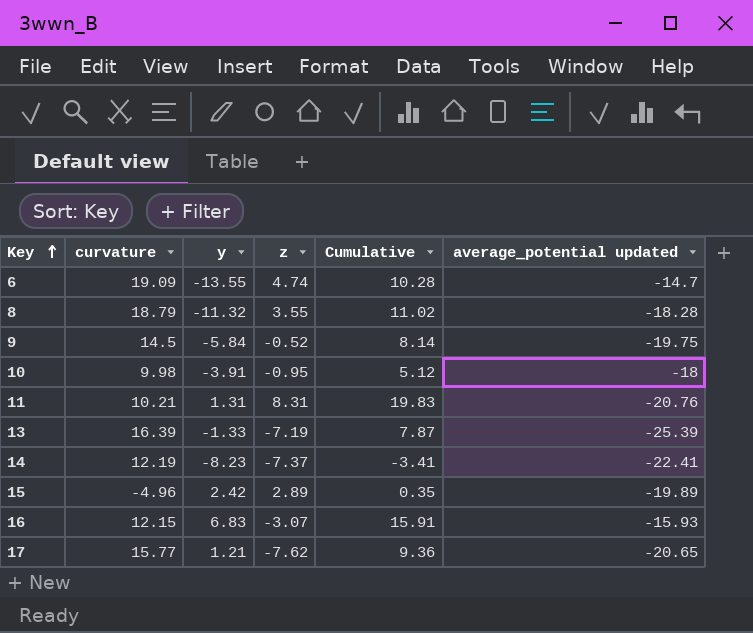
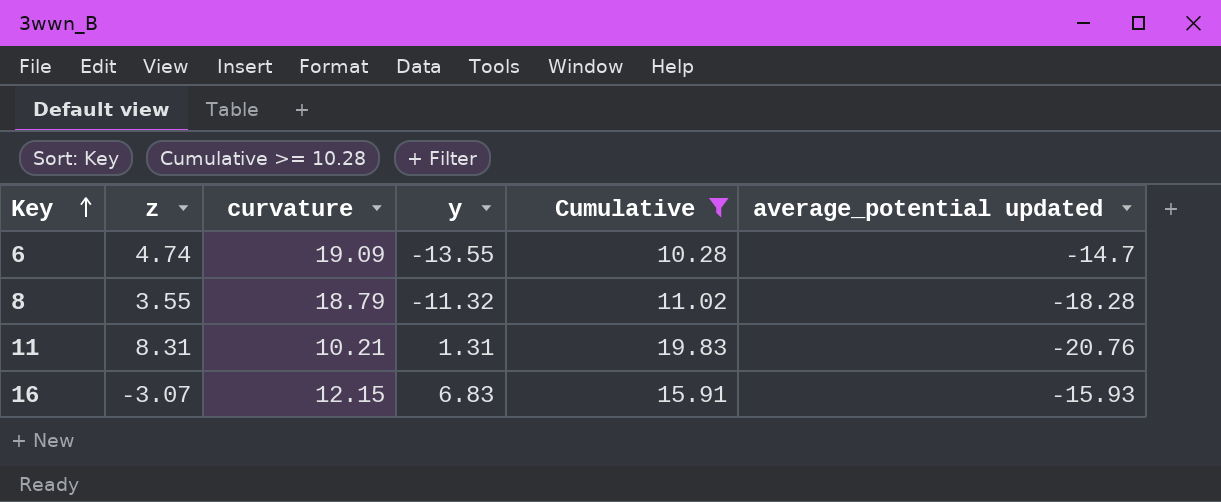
filter: none -> Cumulative >= 10.28
column z | position: 4 -> 2

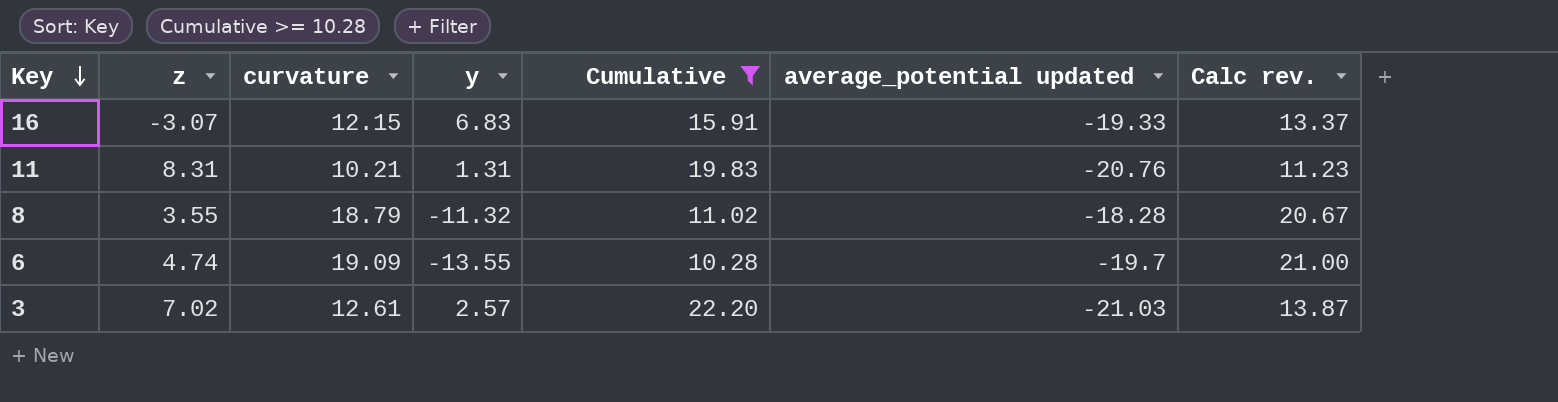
row order: Key ascending -> Key descending
column Calc rev. | formula: none -> [curvature] * 1.1
16 | average_potential updated: -15.93 -> -19.33
6 | average_potential updated: -14.7 -> -19.7
row 3: none -> 7.02 | 12.61 | 2.57 | 22.20 | -21.03 | 13.87

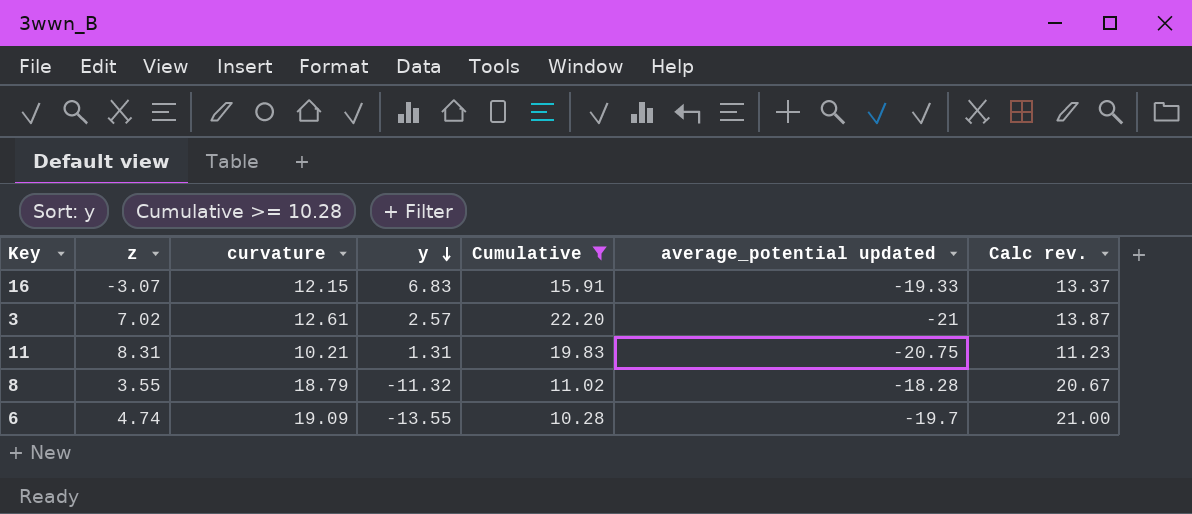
row order: Key descending -> y descending
3 | average_potential updated: -21.03 -> -21
11 | average_potential updated: -20.76 -> -20.75

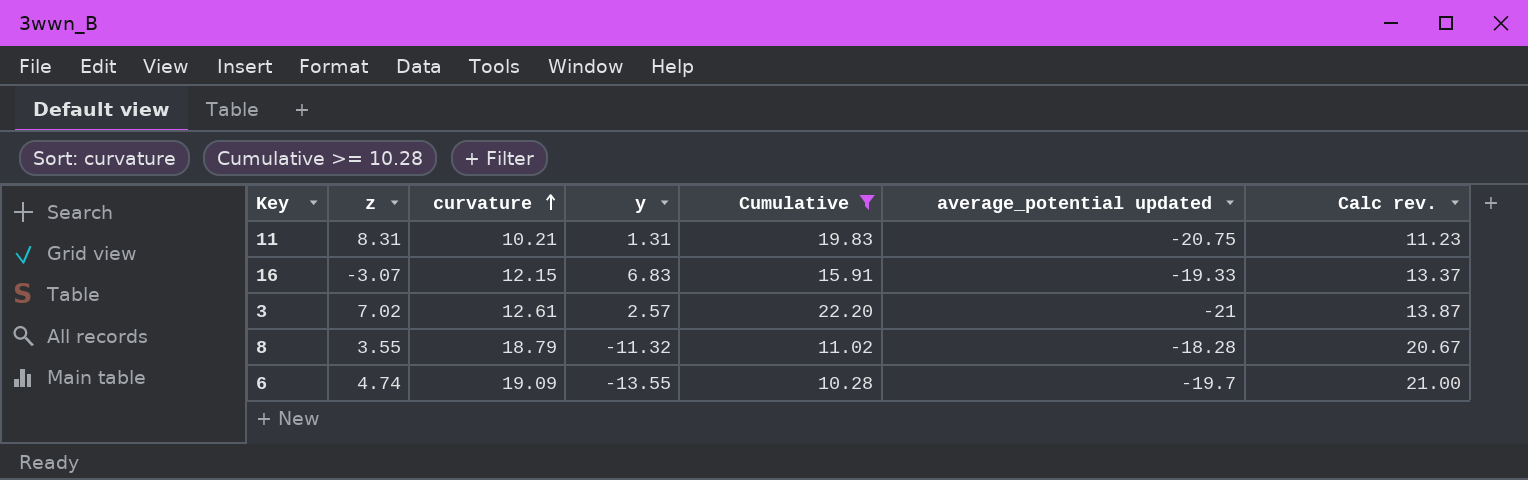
row order: y descending -> curvature ascending

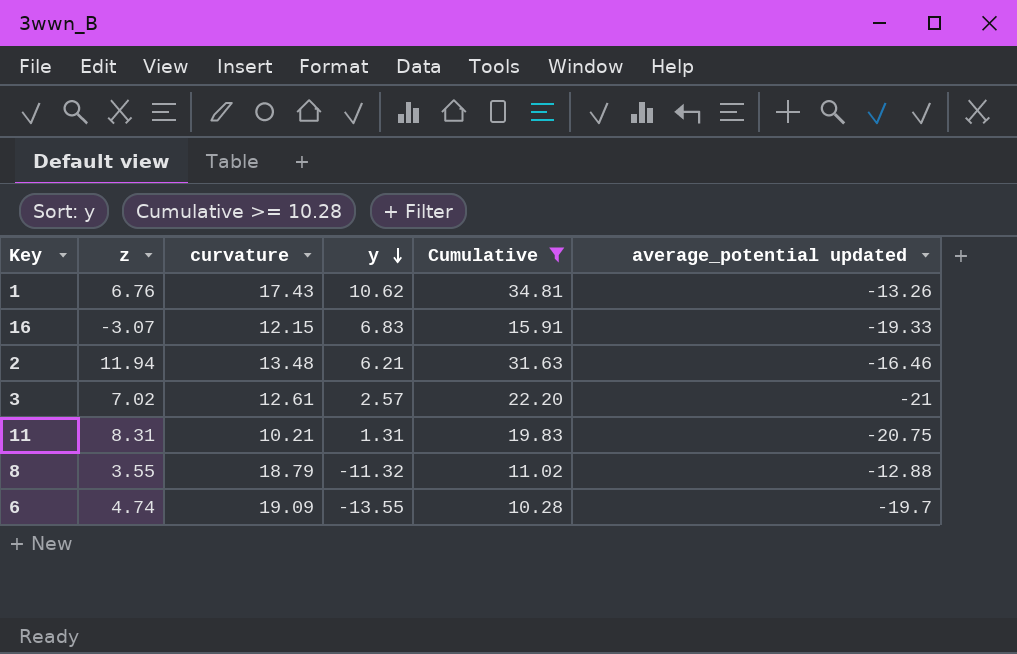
row order: curvature ascending -> y descending
column Calc rev. | formula: [curvature] * 1.1 -> none
row 1: none -> 6.76 | 17.43 | 10.62 | 34.81 | -13.26
row 2: none -> 11.94 | 13.48 | 6.21 | 31.63 | -16.46
8 | average_potential updated: -18.28 -> -12.88

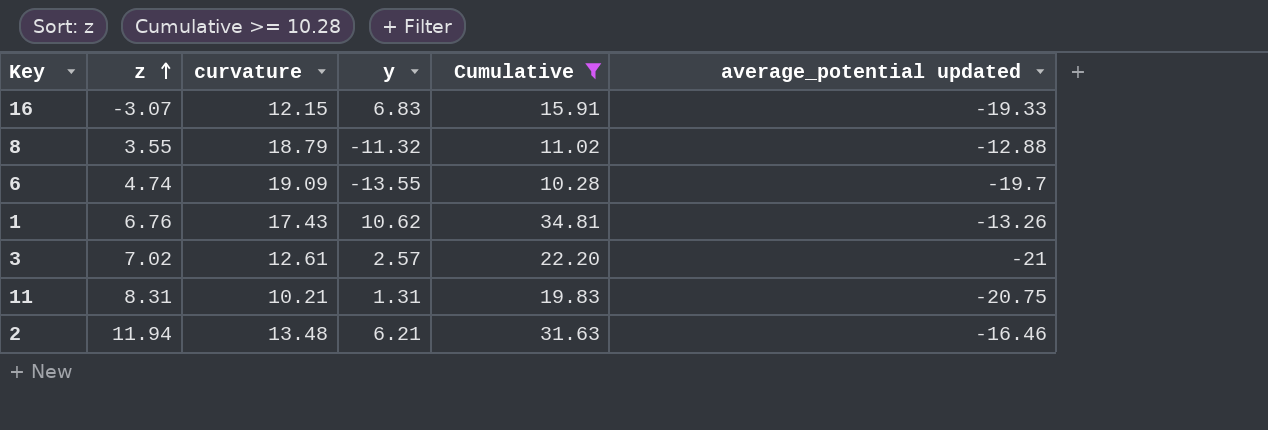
row order: y descending -> z ascending

